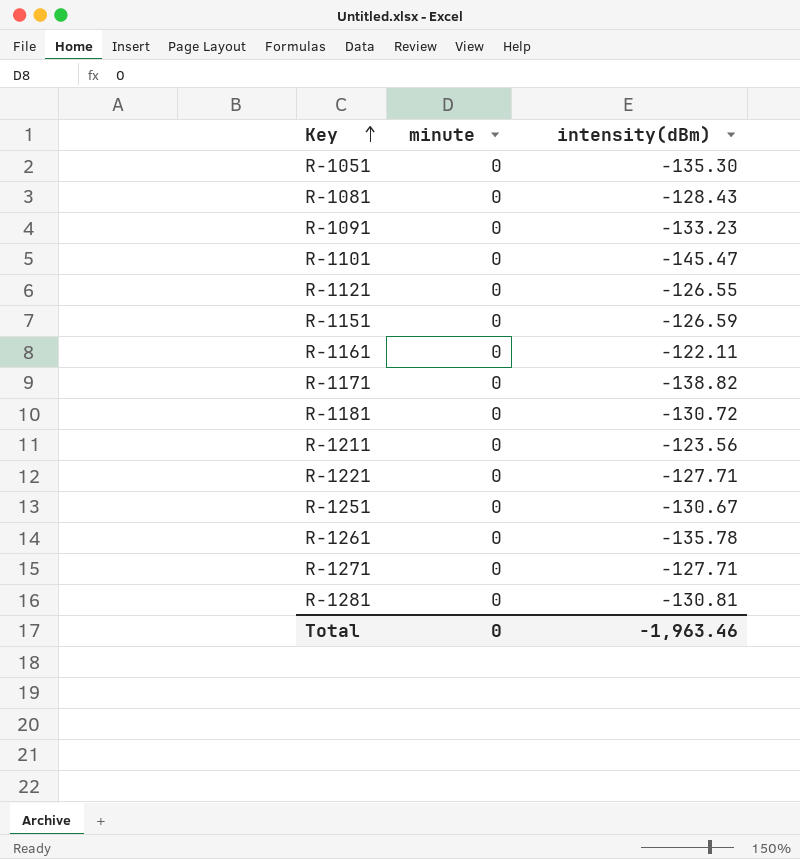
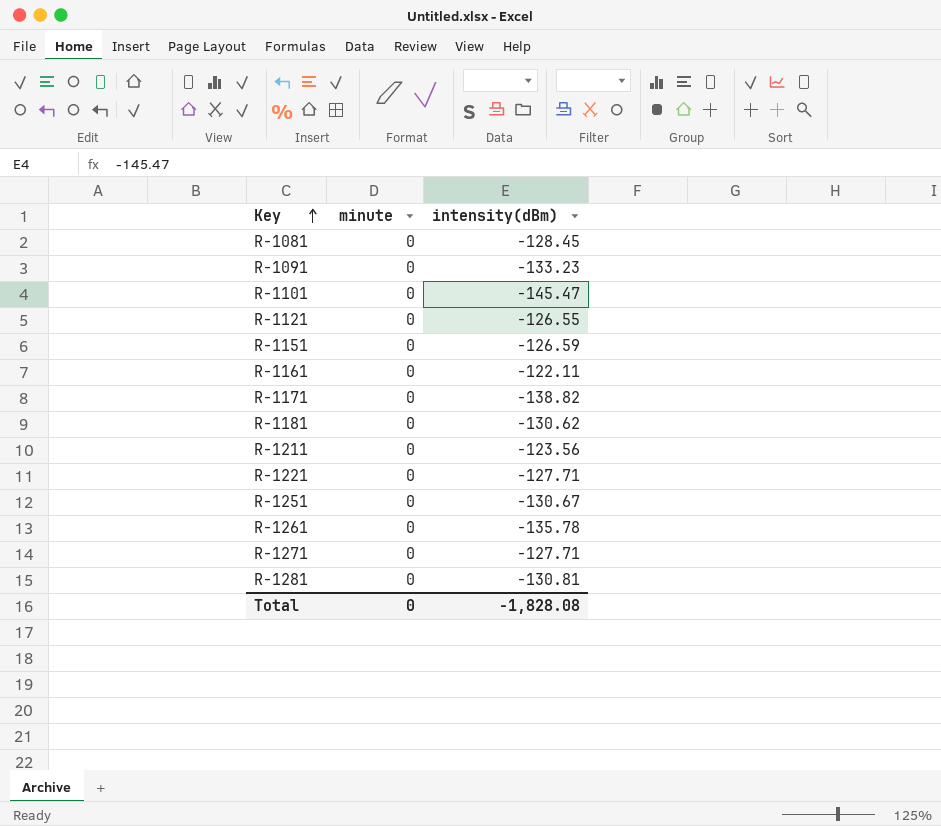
row R-1051: 0 | -135.30 -> none
R-1081 | intensity(dBm): -128.43 -> -128.45
R-1181 | intensity(dBm): -130.72 -> -130.62
Total | intensity(dBm): -1,963.46 -> -1,828.08

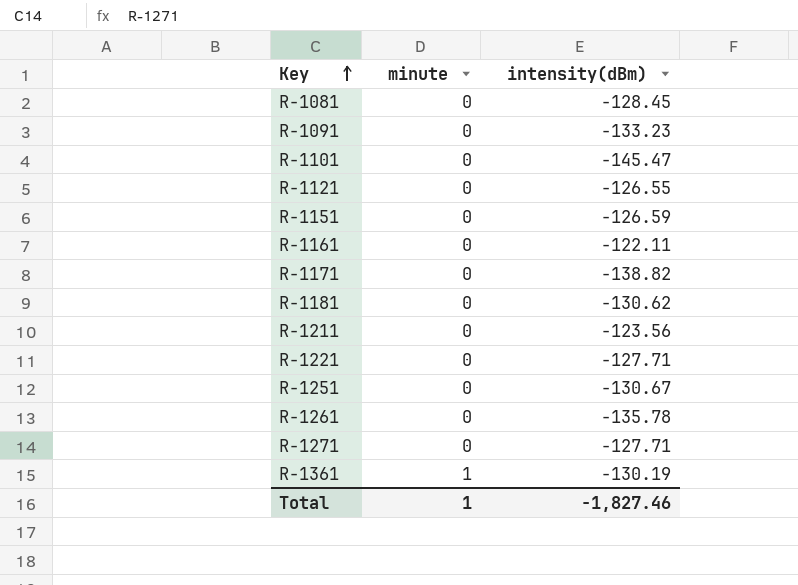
row R-1281: 0 | -130.81 -> none
row R-1361: none -> 1 | -130.19
Total | minute: 0 -> 1
Total | intensity(dBm): -1,828.08 -> -1,827.46

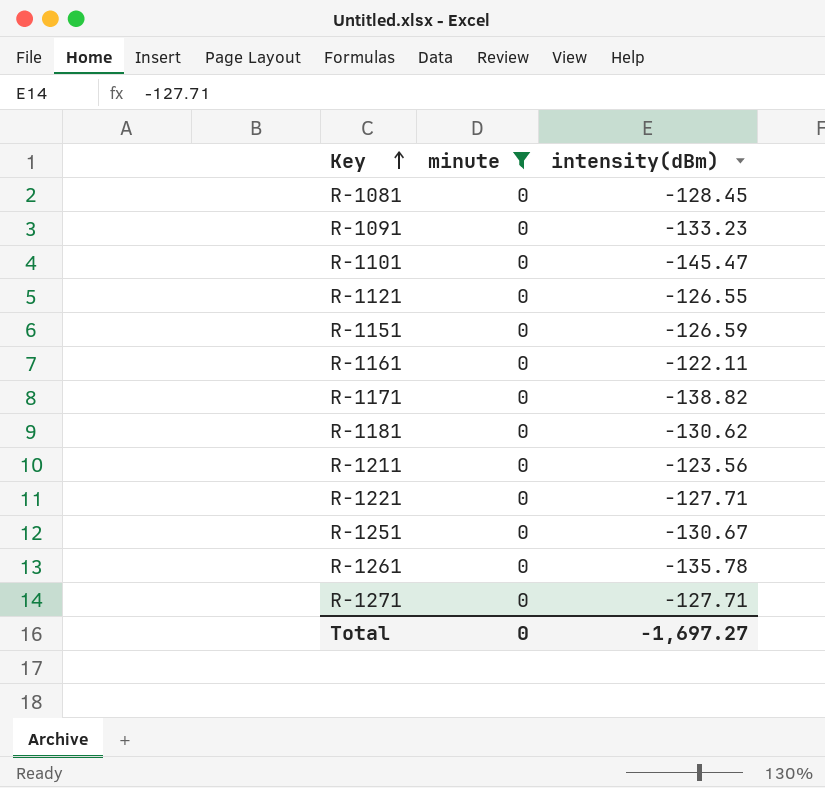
filter: none -> minute = 0
Total | minute: 1 -> 0
Total | intensity(dBm): -1,827.46 -> -1,697.27

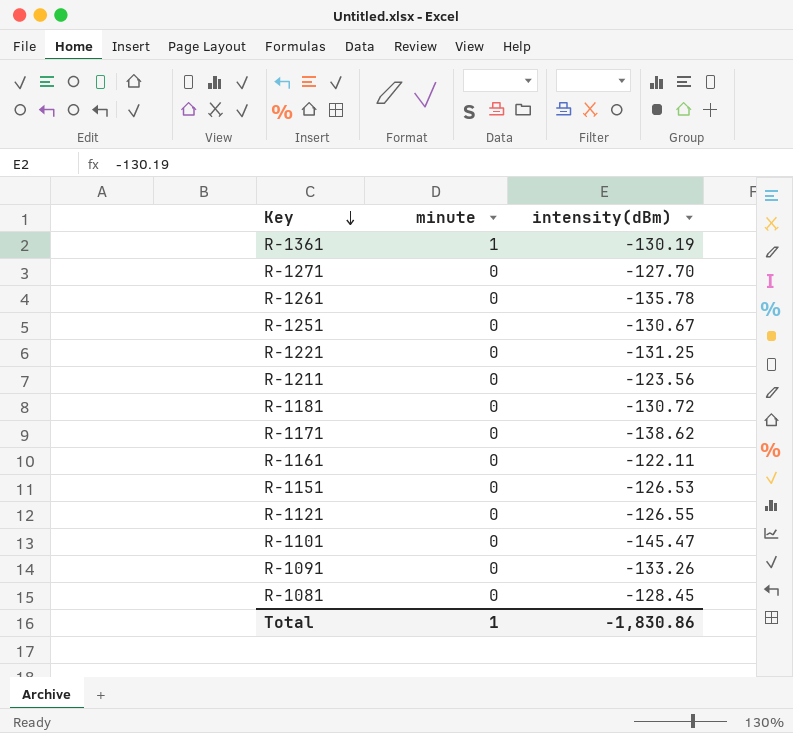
filter: minute = 0 -> none
row order: Key ascending -> Key descending
R-1271 | intensity(dBm): -127.71 -> -127.70
R-1221 | intensity(dBm): -127.71 -> -131.25
R-1181 | intensity(dBm): -130.62 -> -130.72
R-1171 | intensity(dBm): -138.82 -> -138.62
R-1151 | intensity(dBm): -126.59 -> -126.53
R-1091 | intensity(dBm): -133.23 -> -133.26
Total | minute: 0 -> 1
Total | intensity(dBm): -1,697.27 -> -1,830.86

